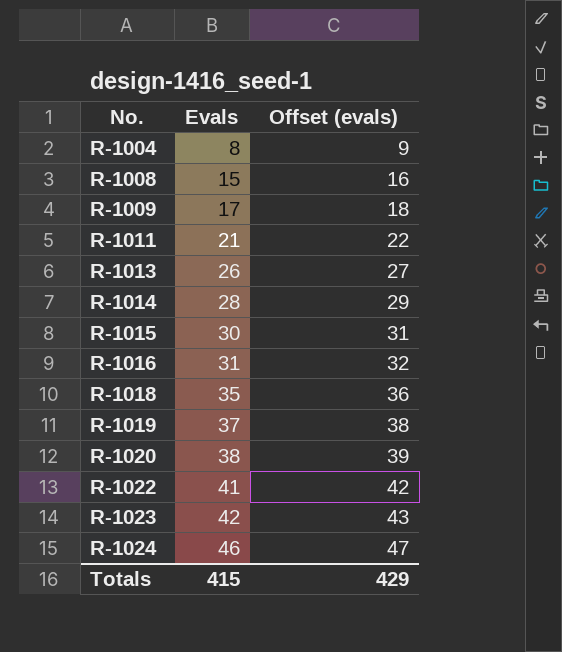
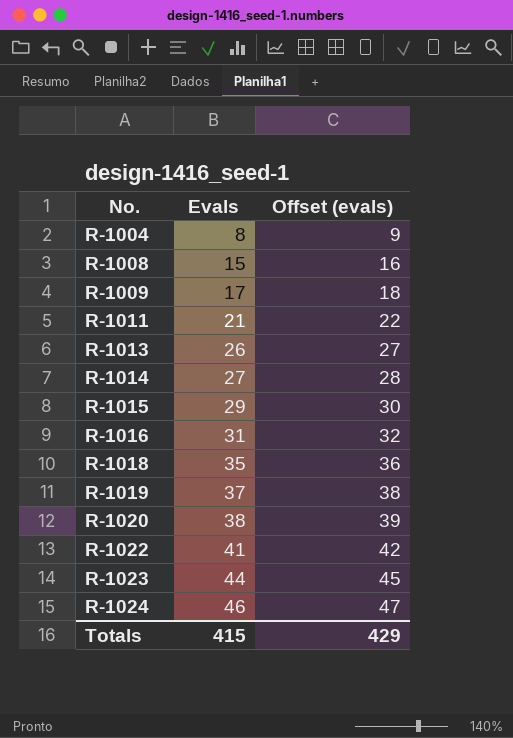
R-1014 | Evals: 28 -> 27
R-1014 | Offset (evals): 29 -> 28
R-1015 | Evals: 30 -> 29
R-1015 | Offset (evals): 31 -> 30
R-1023 | Evals: 42 -> 44
R-1023 | Offset (evals): 43 -> 45

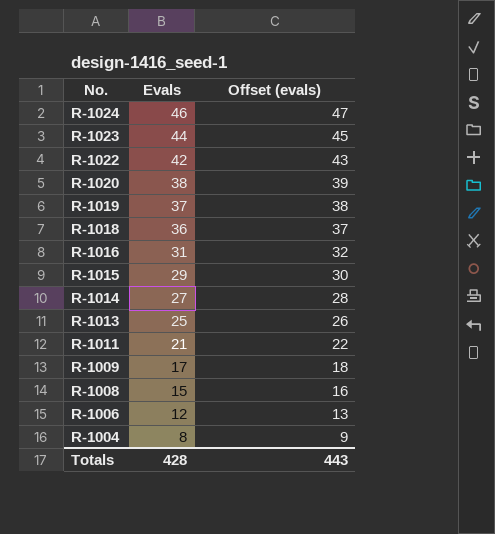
row order: No. ascending -> No. descending
R-1022 | Evals: 41 -> 42
R-1022 | Offset (evals): 42 -> 43
R-1018 | Evals: 35 -> 36
R-1018 | Offset (evals): 36 -> 37
R-1013 | Evals: 26 -> 25
R-1013 | Offset (evals): 27 -> 26
row R-1006: none -> 12 | 13
Totals | Evals: 415 -> 428
Totals | Offset (evals): 429 -> 443

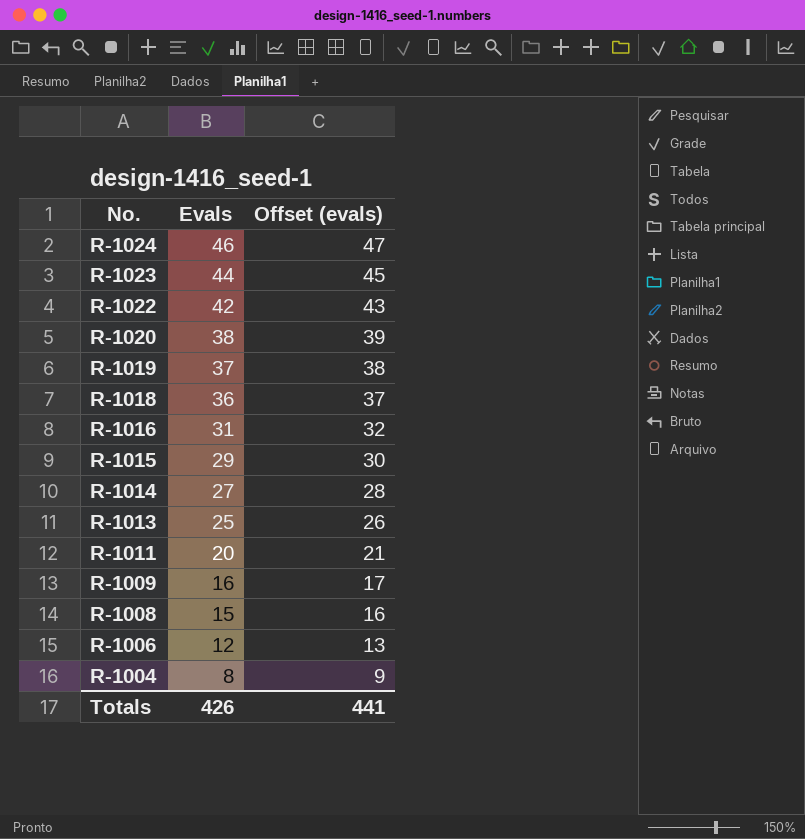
R-1011 | Evals: 21 -> 20
R-1011 | Offset (evals): 22 -> 21
R-1009 | Evals: 17 -> 16
R-1009 | Offset (evals): 18 -> 17
Totals | Evals: 428 -> 426
Totals | Offset (evals): 443 -> 441

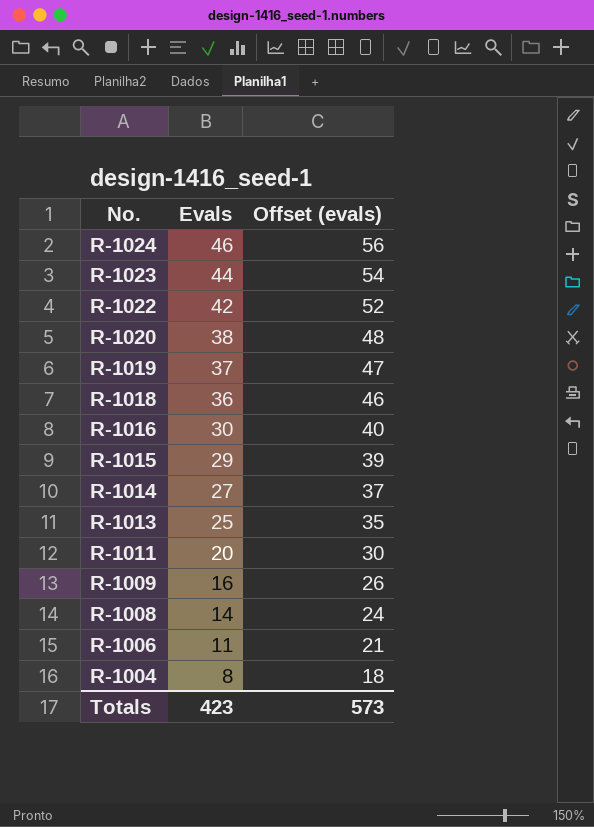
column Offset (evals) | formula: [Evals] + 1 -> [Evals] + 10
R-1016 | Evals: 31 -> 30
R-1008 | Evals: 15 -> 14
R-1006 | Evals: 12 -> 11
Totals | Evals: 426 -> 423
Totals | Offset (evals): 441 -> 573

